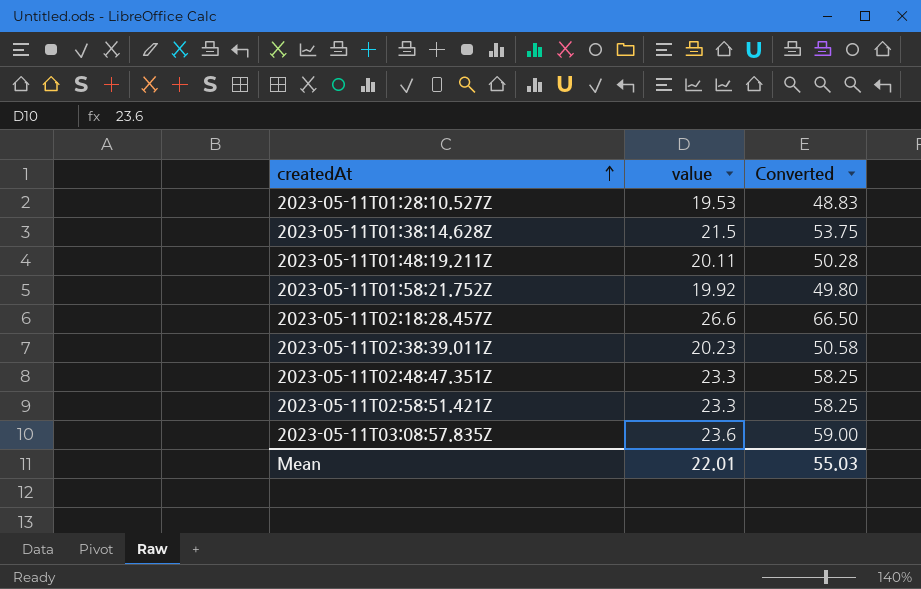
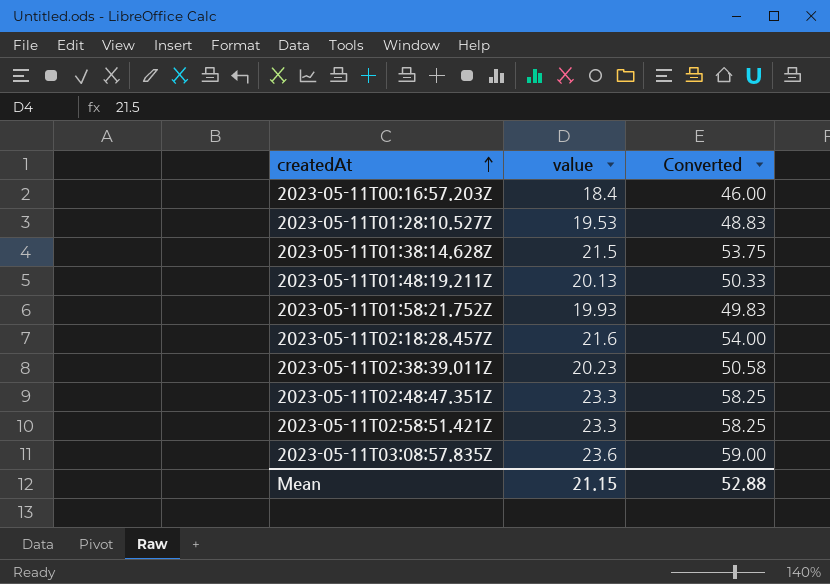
row 2023-05-11T00:16:57.203Z: none -> 18.4 | 46.00
2023-05-11T01:48:19.211Z | value: 20.11 -> 20.13
2023-05-11T01:48:19.211Z | Converted: 50.28 -> 50.33
2023-05-11T01:58:21.752Z | value: 19.92 -> 19.93
2023-05-11T01:58:21.752Z | Converted: 49.80 -> 49.83
2023-05-11T02:18:28.457Z | value: 26.6 -> 21.6
2023-05-11T02:18:28.457Z | Converted: 66.50 -> 54.00
Mean | value: 22.01 -> 21.15
Mean | Converted: 55.03 -> 52.88

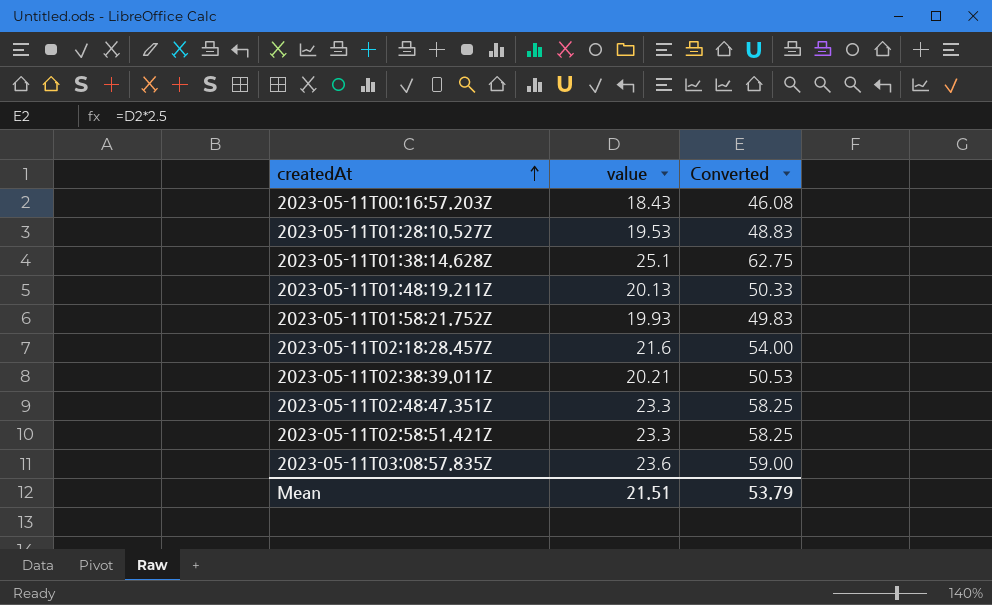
2023-05-11T00:16:57.203Z | value: 18.4 -> 18.43
2023-05-11T00:16:57.203Z | Converted: 46.00 -> 46.08
2023-05-11T01:38:14.628Z | value: 21.5 -> 25.1
2023-05-11T01:38:14.628Z | Converted: 53.75 -> 62.75
2023-05-11T02:38:39.011Z | value: 20.23 -> 20.21
2023-05-11T02:38:39.011Z | Converted: 50.58 -> 50.53
Mean | value: 21.15 -> 21.51
Mean | Converted: 52.88 -> 53.79

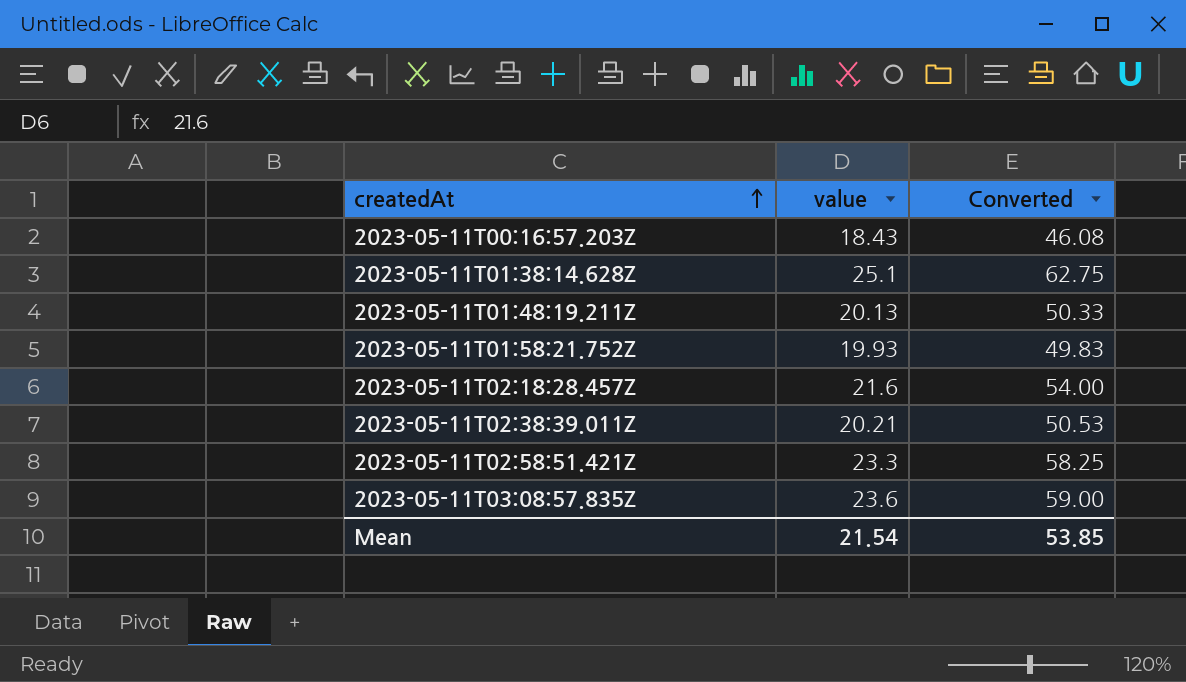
row 2023-05-11T01:28:10.527Z: 19.53 | 48.83 -> none
row 2023-05-11T02:48:47.351Z: 23.3 | 58.25 -> none
Mean | value: 21.51 -> 21.54
Mean | Converted: 53.79 -> 53.85

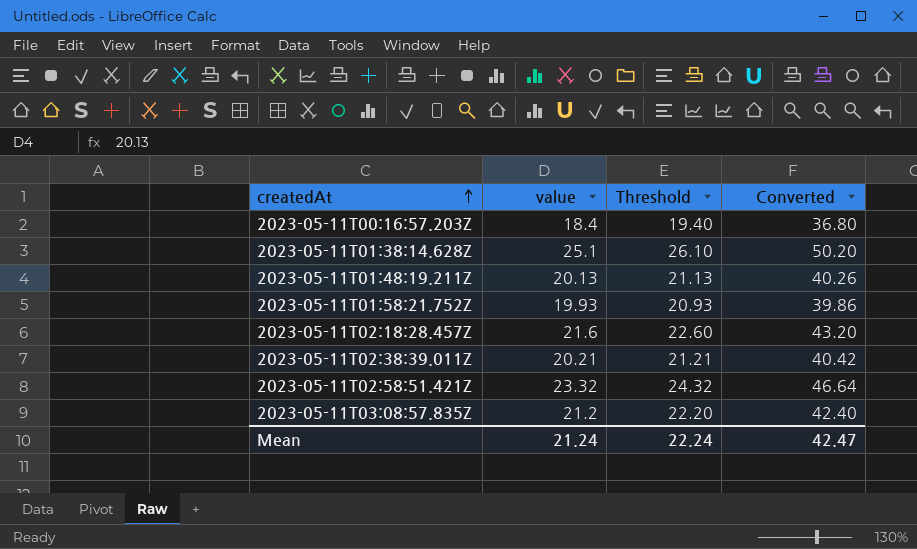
column Threshold | formula: none -> [value] + 1
column Converted | formula: [value] * 2.5 -> [value] * 2
2023-05-11T00:16:57.203Z | value: 18.43 -> 18.4
2023-05-11T02:58:51.421Z | value: 23.3 -> 23.32
2023-05-11T03:08:57.835Z | value: 23.6 -> 21.2
Mean | value: 21.54 -> 21.24
Mean | Converted: 53.85 -> 42.47

